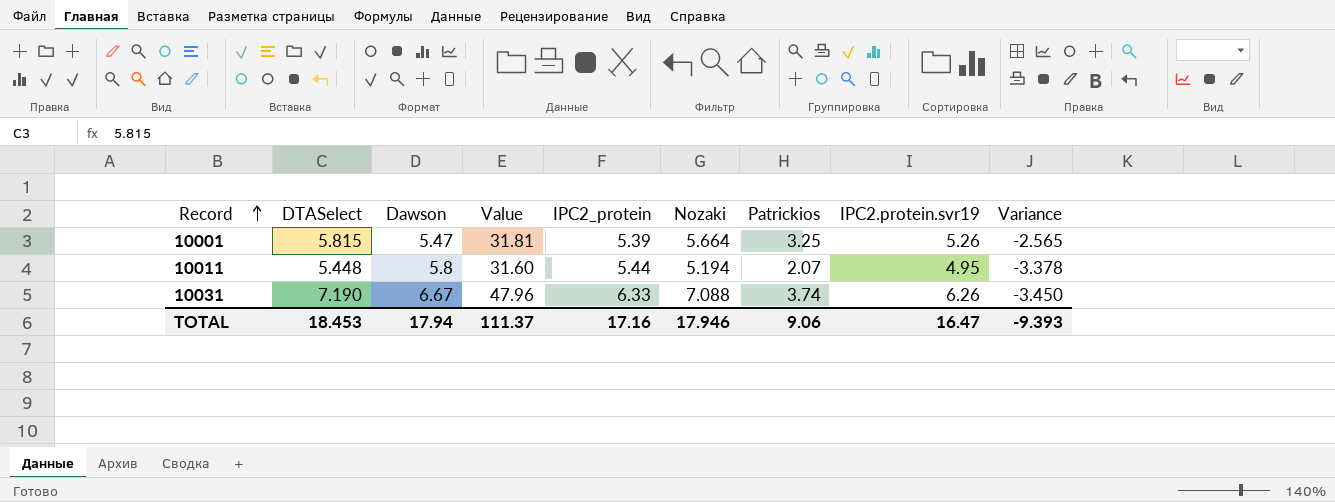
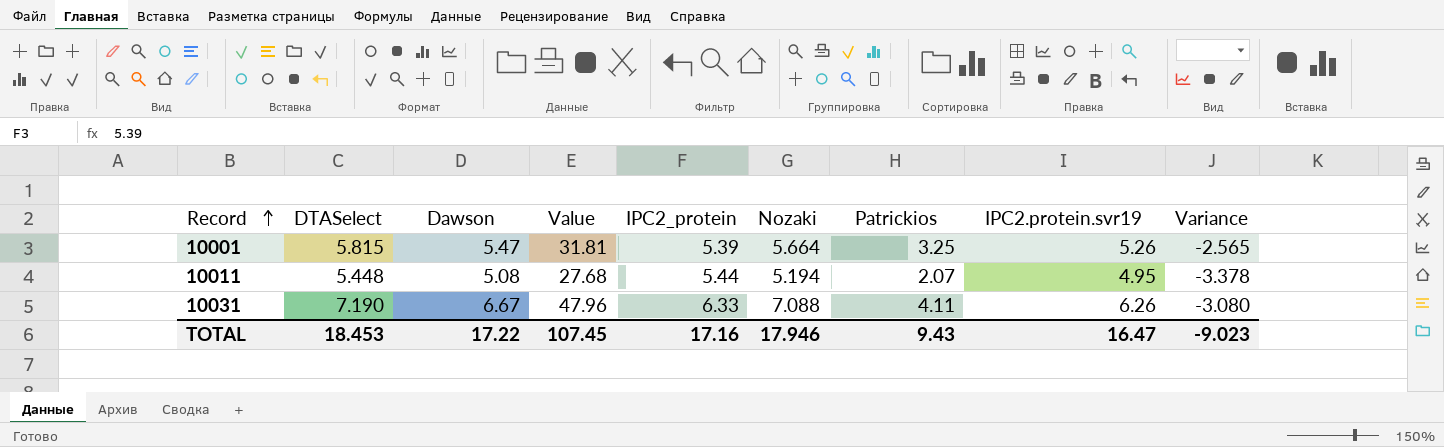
10011 | Dawson: 5.8 -> 5.08
10011 | Value: 31.60 -> 27.68
10031 | Patrickios: 3.74 -> 4.11
10031 | Variance: -3.450 -> -3.080
TOTAL | Dawson: 17.94 -> 17.22
TOTAL | Value: 111.37 -> 107.45
TOTAL | Patrickios: 9.06 -> 9.43
TOTAL | Variance: -9.393 -> -9.023

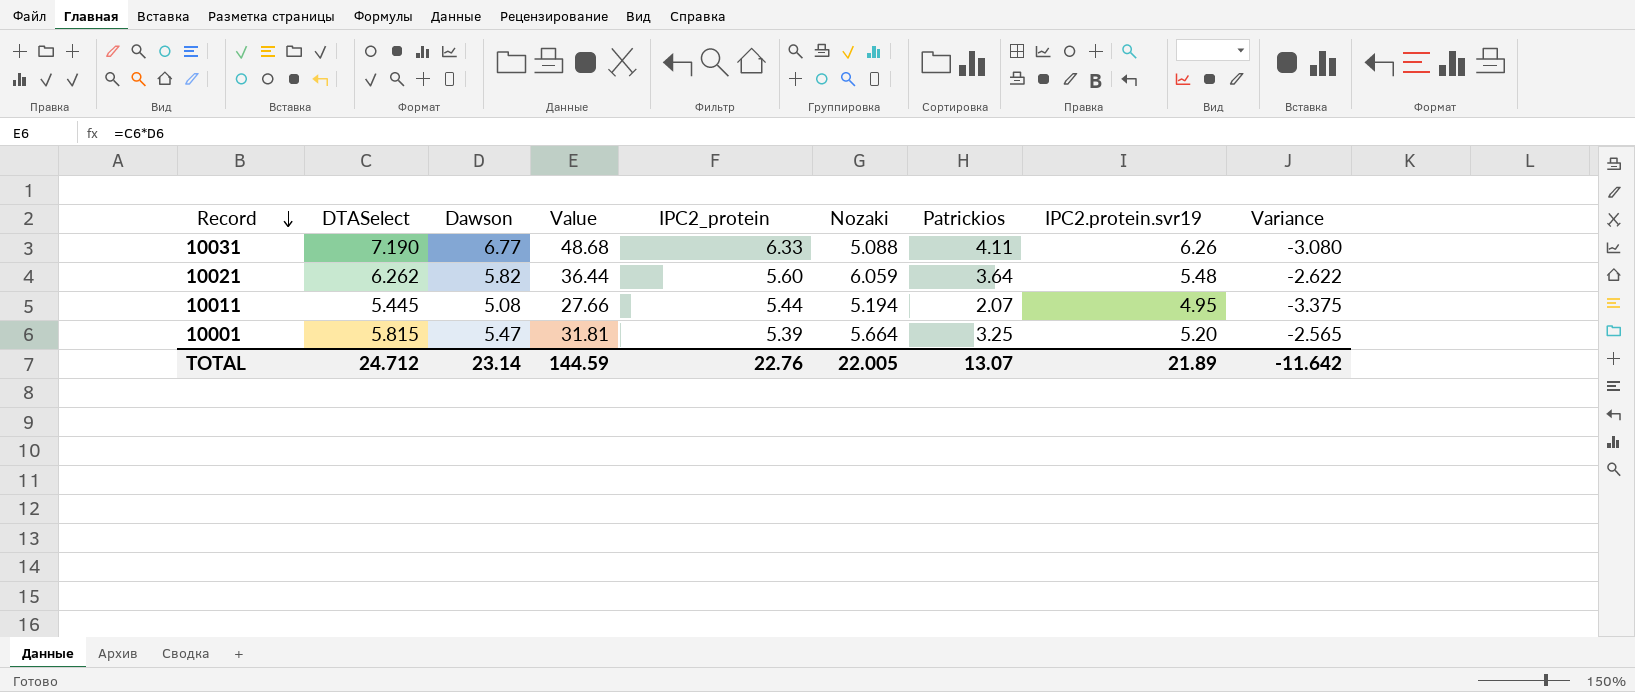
row order: Record ascending -> Record descending
10031 | Dawson: 6.67 -> 6.77
10031 | Value: 47.96 -> 48.68
10031 | Nozaki: 7.088 -> 5.088
row 10021: none -> 6.262 | 5.82 | 36.44 | 5.60 | 6.059 | 3.64 | 5.48 | -2.622
10011 | DTASelect: 5.448 -> 5.445
10011 | Value: 27.68 -> 27.66
10011 | Variance: -3.378 -> -3.375
10001 | IPC2.protein.svr19: 5.26 -> 5.20
TOTAL | DTASelect: 18.453 -> 24.712
TOTAL | Dawson: 17.22 -> 23.14
TOTAL | Value: 107.45 -> 144.59
TOTAL | IPC2_protein: 17.16 -> 22.76
TOTAL | Nozaki: 17.946 -> 22.005
TOTAL | Patrickios: 9.43 -> 13.07
TOTAL | IPC2.protein.svr19: 16.47 -> 21.89
TOTAL | Variance: -9.023 -> -11.642

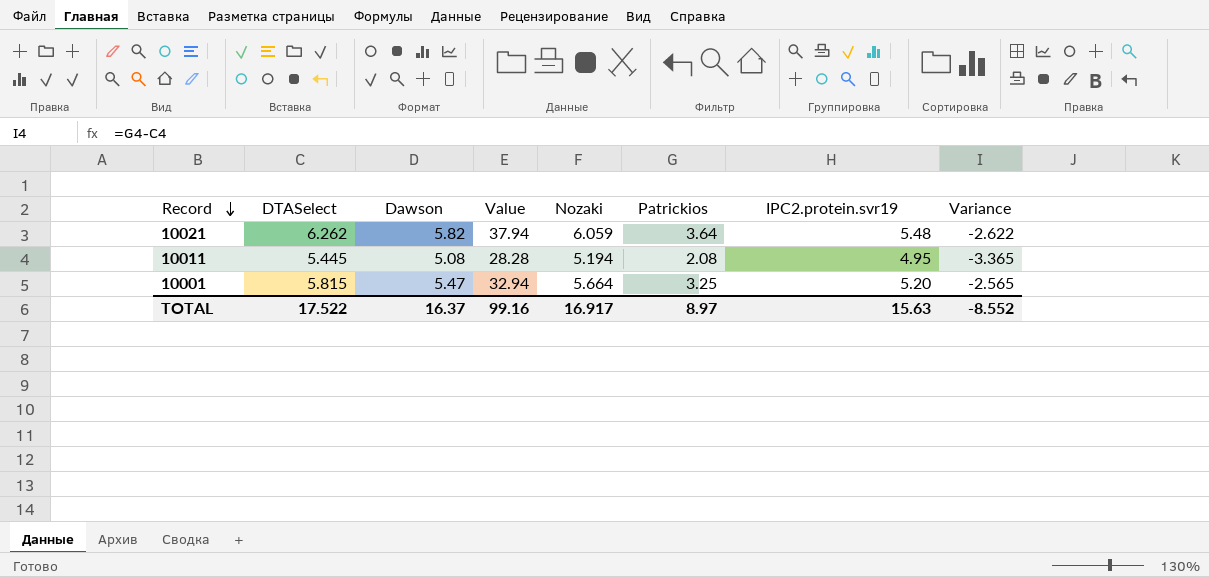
column IPC2_protein | position: 5 -> none
column Value | formula: [DTASelect] * [Dawson] -> [DTASelect] * [Nozaki]
row 10031: 7.190 | 6.77 | 48.68 | 6.33 | 5.088 | 4.11 | 6.26 | -3.080 -> none
10011 | Patrickios: 2.07 -> 2.08
10011 | Variance: -3.375 -> -3.365
TOTAL | DTASelect: 24.712 -> 17.522
TOTAL | Dawson: 23.14 -> 16.37
TOTAL | Value: 144.59 -> 99.16
TOTAL | Nozaki: 22.005 -> 16.917
TOTAL | Patrickios: 13.07 -> 8.97
TOTAL | IPC2.protein.svr19: 21.89 -> 15.63
TOTAL | Variance: -11.642 -> -8.552

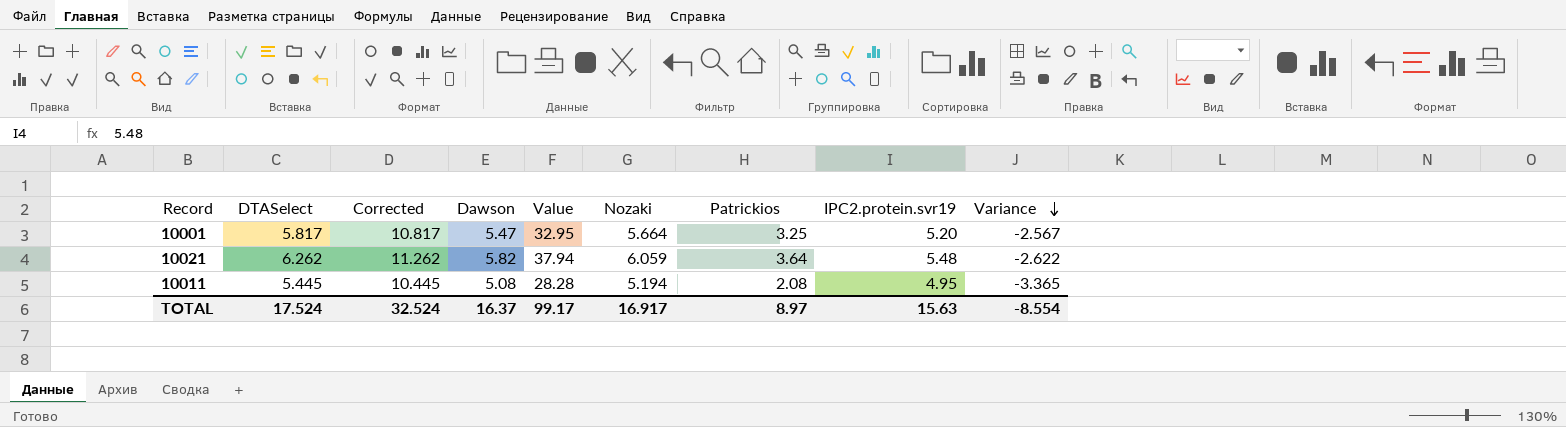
row order: Record descending -> Variance descending
column Corrected | formula: none -> [DTASelect] + 5
10001 | DTASelect: 5.815 -> 5.817
10001 | Value: 32.94 -> 32.95
10001 | Variance: -2.565 -> -2.567
TOTAL | DTASelect: 17.522 -> 17.524
TOTAL | Value: 99.16 -> 99.17
TOTAL | Variance: -8.552 -> -8.554

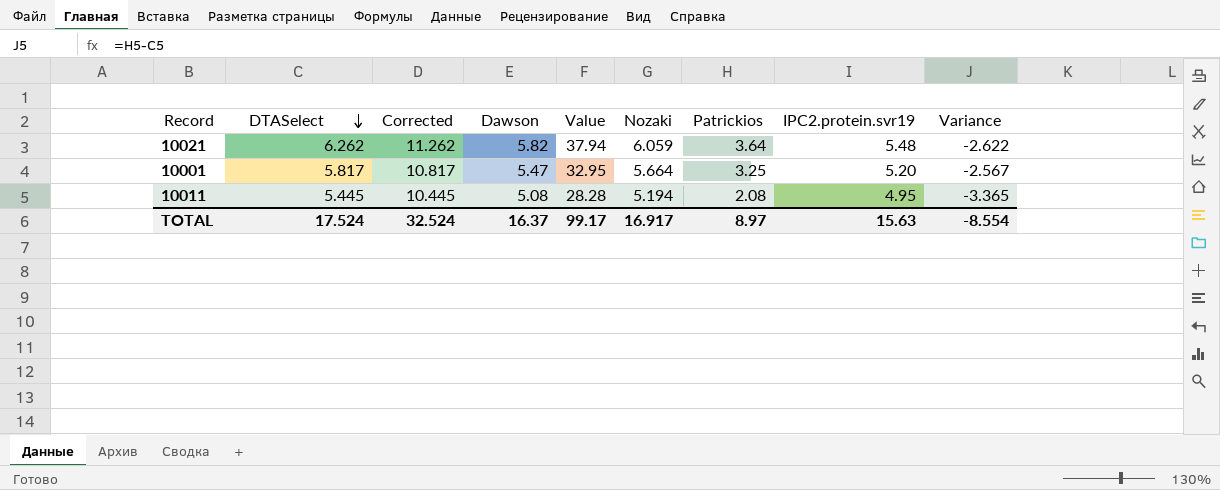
row order: Variance descending -> DTASelect descending

